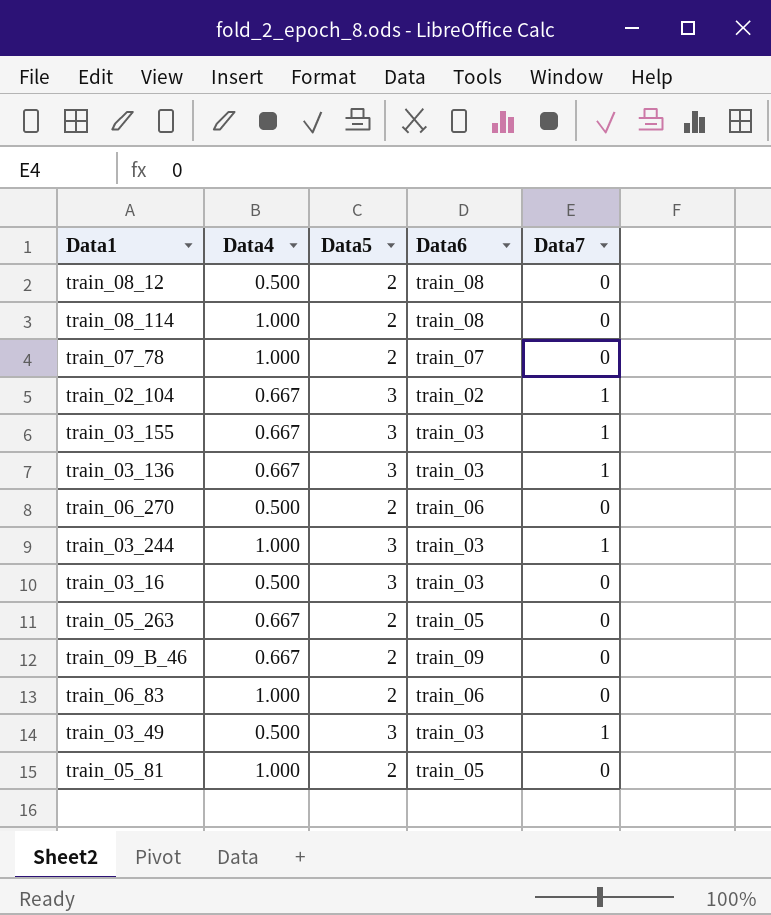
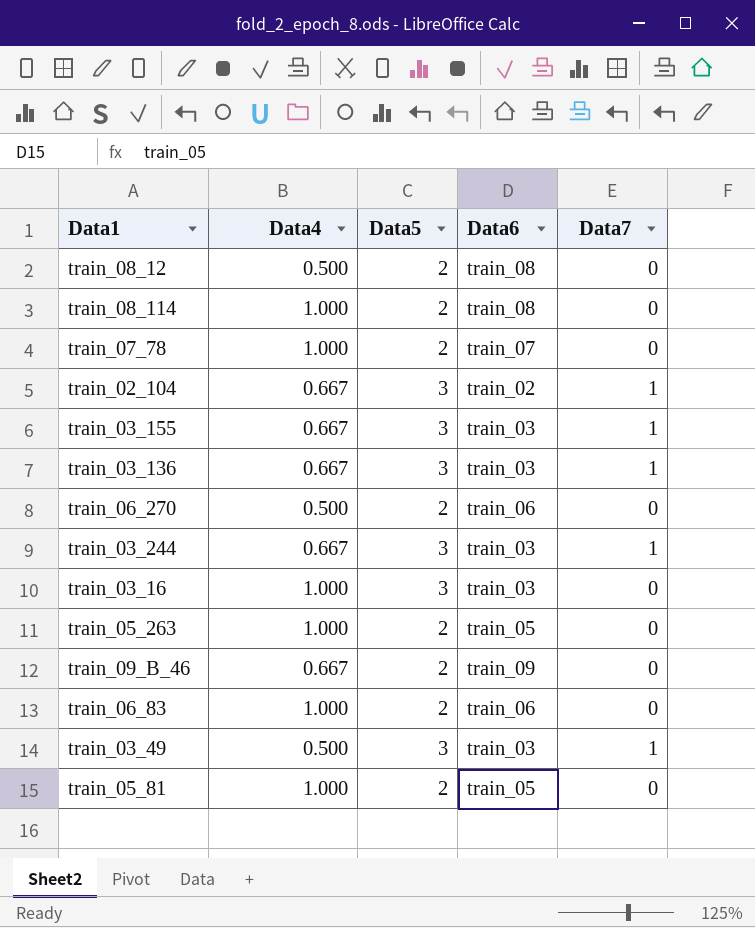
train_03_244 | Data4: 1.000 -> 0.667
train_03_16 | Data4: 0.500 -> 1.000
train_05_263 | Data4: 0.667 -> 1.000

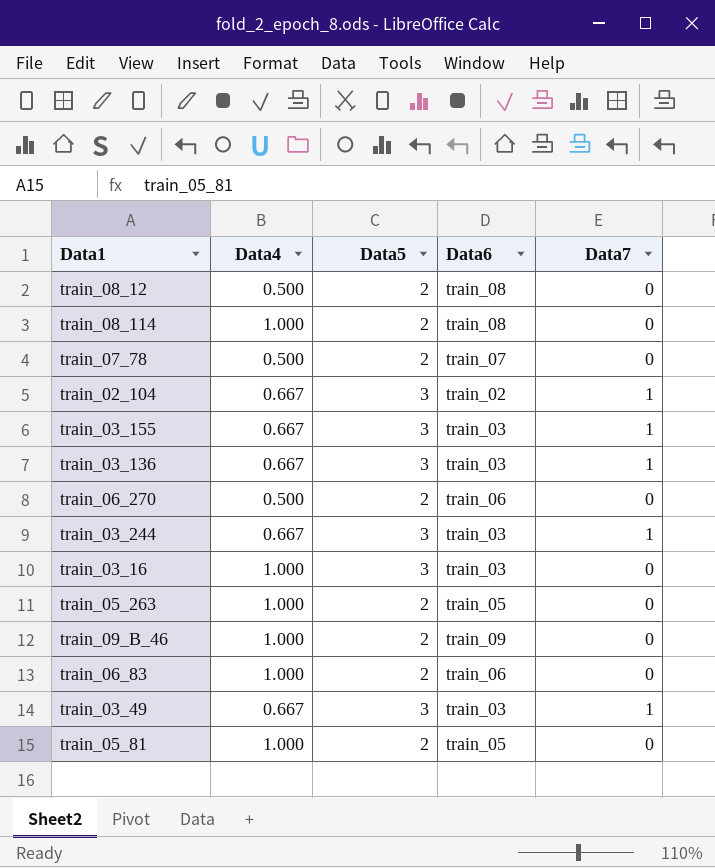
train_07_78 | Data4: 1.000 -> 0.500
train_09_B_46 | Data4: 0.667 -> 1.000
train_03_49 | Data4: 0.500 -> 0.667

